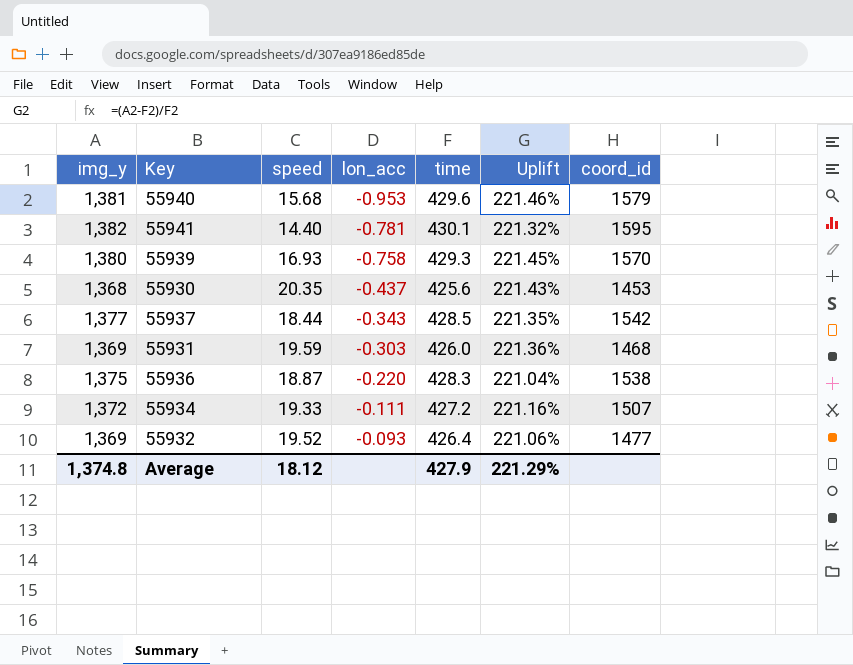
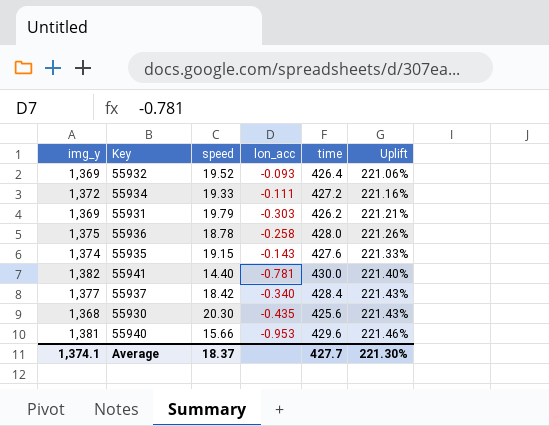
row order: lon_acc ascending -> Uplift ascending
column coord_id | position: 7 -> none
row 55939: 1,380 | 16.93 | -0.758 | 429.3 | 221.45% | 1570 -> none
55931 | speed: 19.59 -> 19.79
55931 | time: 426.0 -> 426.2
55931 | Uplift: 221.36% -> 221.21%
55936 | speed: 18.87 -> 18.78
55936 | lon_acc: -0.220 -> -0.258
55936 | time: 428.3 -> 428.0
55936 | Uplift: 221.04% -> 221.26%
row 55935: none -> 1,374 | 19.15 | -0.143 | 427.6 | 221.33%
55941 | time: 430.1 -> 430.0
55941 | Uplift: 221.32% -> 221.40%
55937 | speed: 18.44 -> 18.42
55937 | lon_acc: -0.343 -> -0.340
55937 | time: 428.5 -> 428.4
55937 | Uplift: 221.35% -> 221.43%
55930 | speed: 20.35 -> 20.30
55930 | lon_acc: -0.437 -> -0.435
55940 | speed: 15.68 -> 15.66
Average | img_y: 1,374.8 -> 1,374.1
Average | speed: 18.12 -> 18.37
Average | time: 427.9 -> 427.7
Average | Uplift: 221.29% -> 221.30%

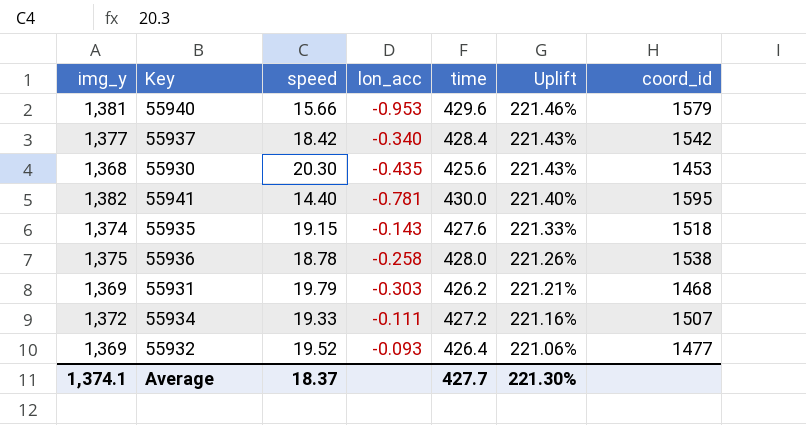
row order: Uplift ascending -> Uplift descending
column coord_id | position: none -> 7

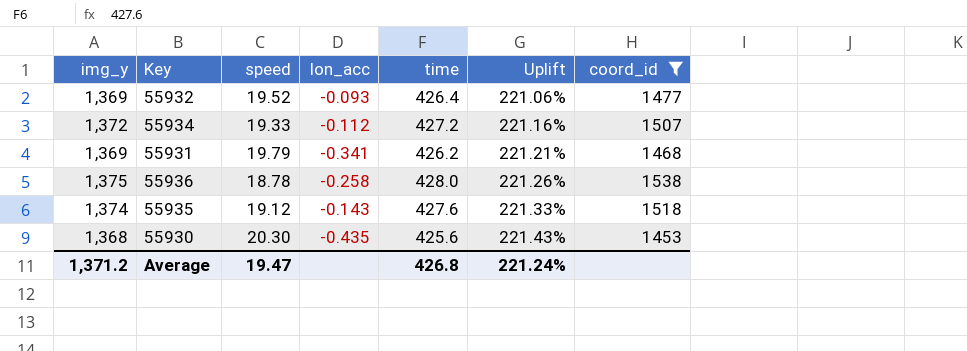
filter: none -> coord_id <= 1538
row order: Uplift descending -> Uplift ascending
55934 | lon_acc: -0.111 -> -0.112
55931 | lon_acc: -0.303 -> -0.341
55935 | speed: 19.15 -> 19.12
Average | img_y: 1,374.1 -> 1,371.2
Average | speed: 18.37 -> 19.47
Average | time: 427.7 -> 426.8
Average | Uplift: 221.30% -> 221.24%

